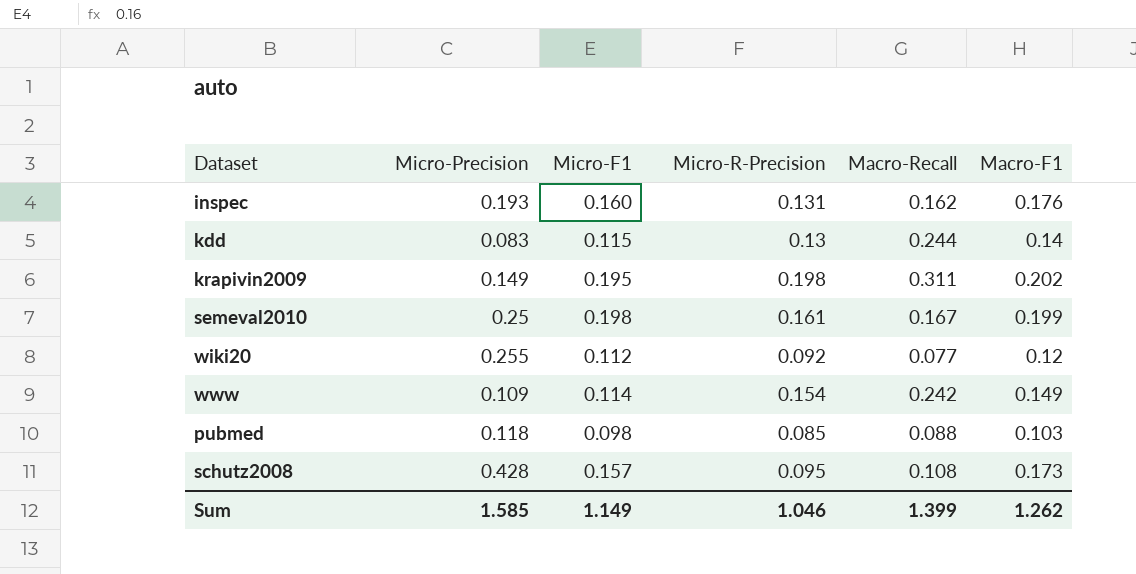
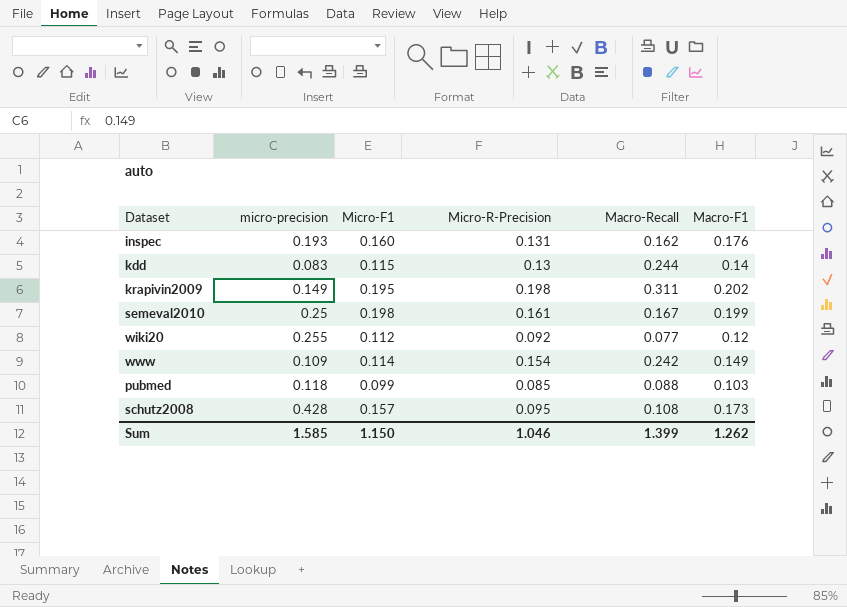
column name: Micro-Precision -> micro-precision
pubmed | Micro-F1: 0.098 -> 0.099
Sum | Micro-F1: 1.149 -> 1.150

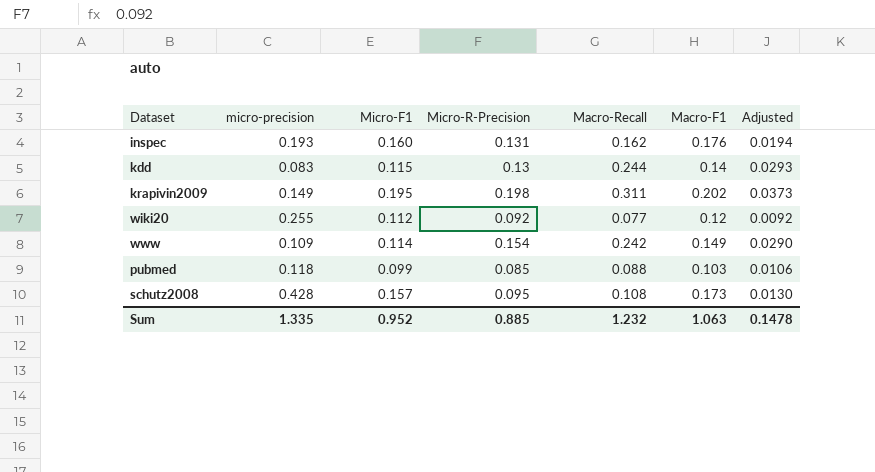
column Adjusted | formula: none -> [Macro-Recall] * 0.12
row semeval2010: 0.25 | 0.198 | 0.161 | 0.167 | 0.199 -> none
Sum | micro-precision: 1.585 -> 1.335
Sum | Micro-F1: 1.150 -> 0.952
Sum | Micro-R-Precision: 1.046 -> 0.885
Sum | Macro-Recall: 1.399 -> 1.232
Sum | Macro-F1: 1.262 -> 1.063

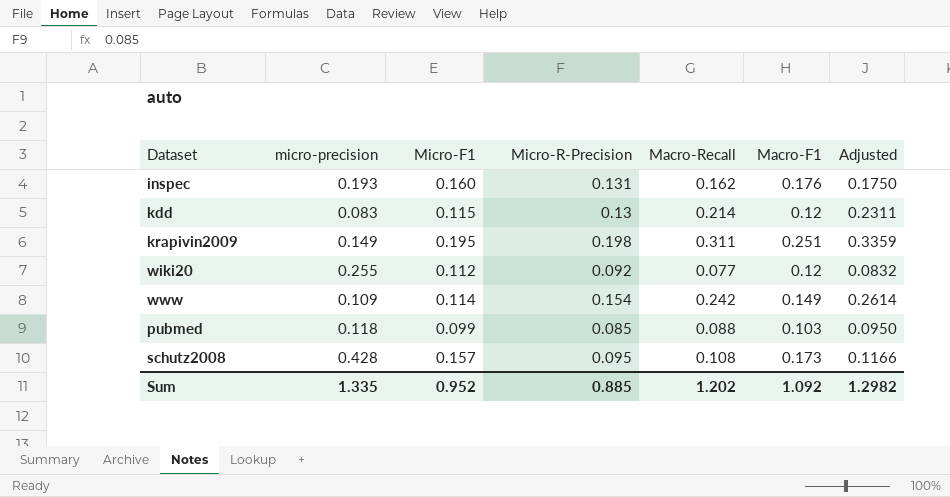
column Adjusted | formula: [Macro-Recall] * 0.12 -> [Macro-Recall] * 1.08
kdd | Macro-Recall: 0.244 -> 0.214
kdd | Macro-F1: 0.14 -> 0.12
krapivin2009 | Macro-F1: 0.202 -> 0.251
Sum | Macro-Recall: 1.232 -> 1.202
Sum | Macro-F1: 1.063 -> 1.092
Sum | Adjusted: 0.1478 -> 1.2982

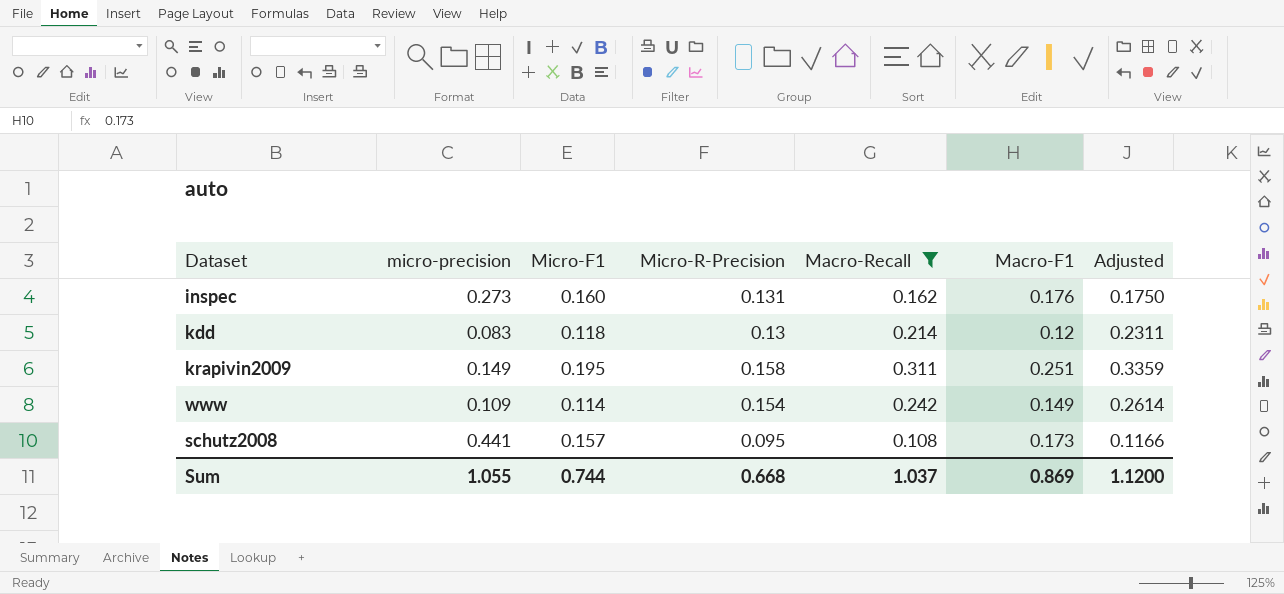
filter: none -> Macro-Recall >= 0.108
inspec | micro-precision: 0.193 -> 0.273
kdd | Micro-F1: 0.115 -> 0.118
krapivin2009 | Micro-R-Precision: 0.198 -> 0.158
schutz2008 | micro-precision: 0.428 -> 0.441
Sum | micro-precision: 1.335 -> 1.055
Sum | Micro-F1: 0.952 -> 0.744
Sum | Micro-R-Precision: 0.885 -> 0.668
Sum | Macro-Recall: 1.202 -> 1.037
Sum | Macro-F1: 1.092 -> 0.869
Sum | Adjusted: 1.2982 -> 1.1200

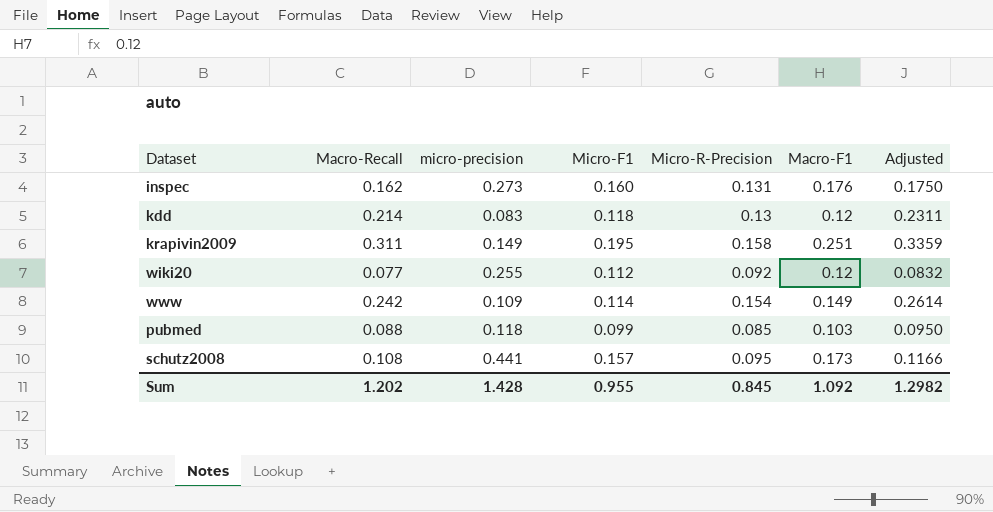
filter: Macro-Recall >= 0.108 -> none
column Macro-Recall | position: 5 -> 2
Sum | Macro-Recall: 1.037 -> 1.202
Sum | micro-precision: 1.055 -> 1.428
Sum | Micro-F1: 0.744 -> 0.955
Sum | Micro-R-Precision: 0.668 -> 0.845
Sum | Macro-F1: 0.869 -> 1.092
Sum | Adjusted: 1.1200 -> 1.2982

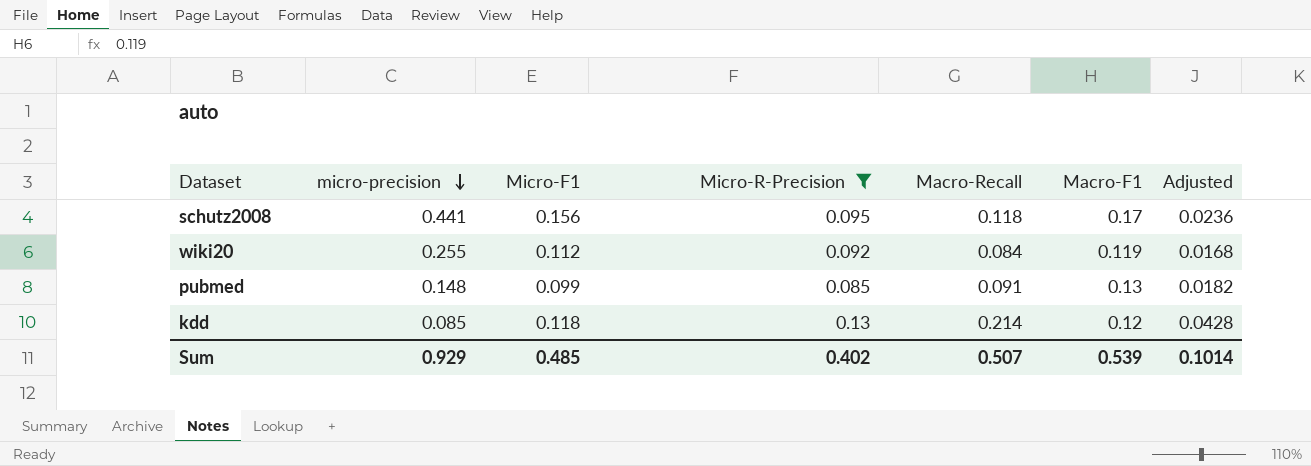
filter: none -> Micro-R-Precision <= 0.13
row order: none -> micro-precision descending
column Macro-Recall | position: 2 -> 5
column Adjusted | formula: [Macro-Recall] * 1.08 -> [Macro-Recall] * 0.2
schutz2008 | Micro-F1: 0.157 -> 0.156
schutz2008 | Macro-Recall: 0.108 -> 0.118
schutz2008 | Macro-F1: 0.173 -> 0.17
wiki20 | Macro-Recall: 0.077 -> 0.084
wiki20 | Macro-F1: 0.12 -> 0.119
pubmed | micro-precision: 0.118 -> 0.148
pubmed | Macro-Recall: 0.088 -> 0.091
pubmed | Macro-F1: 0.103 -> 0.13
kdd | micro-precision: 0.083 -> 0.085
Sum | micro-precision: 1.428 -> 0.929
Sum | Micro-F1: 0.955 -> 0.485
Sum | Micro-R-Precision: 0.845 -> 0.402
Sum | Macro-Recall: 1.202 -> 0.507
Sum | Macro-F1: 1.092 -> 0.539
Sum | Adjusted: 1.2982 -> 0.1014

